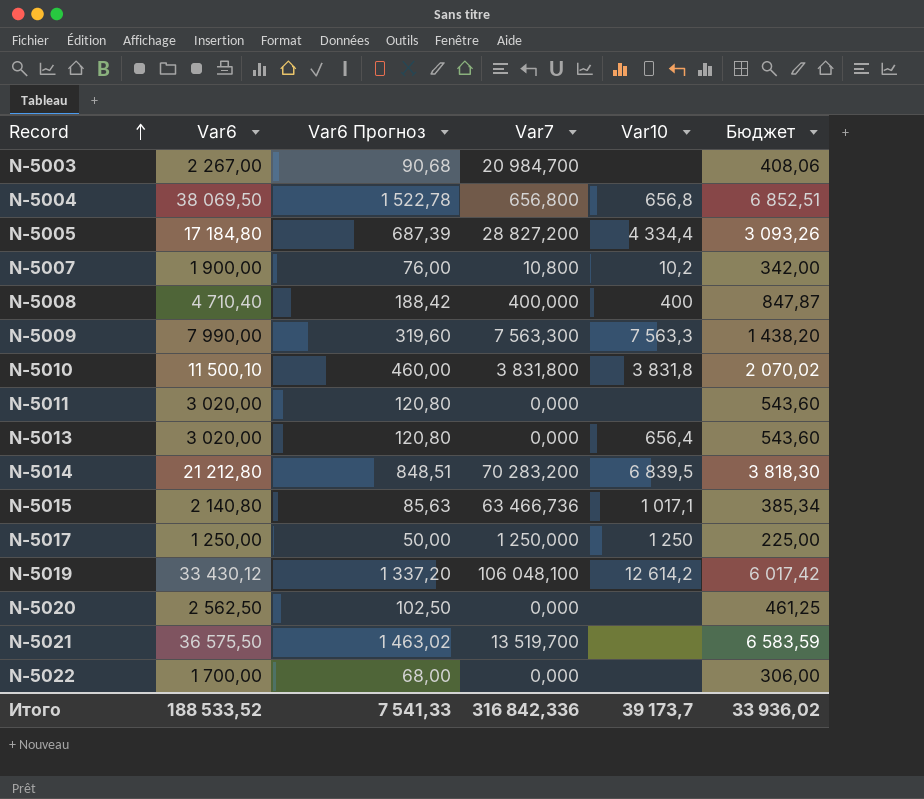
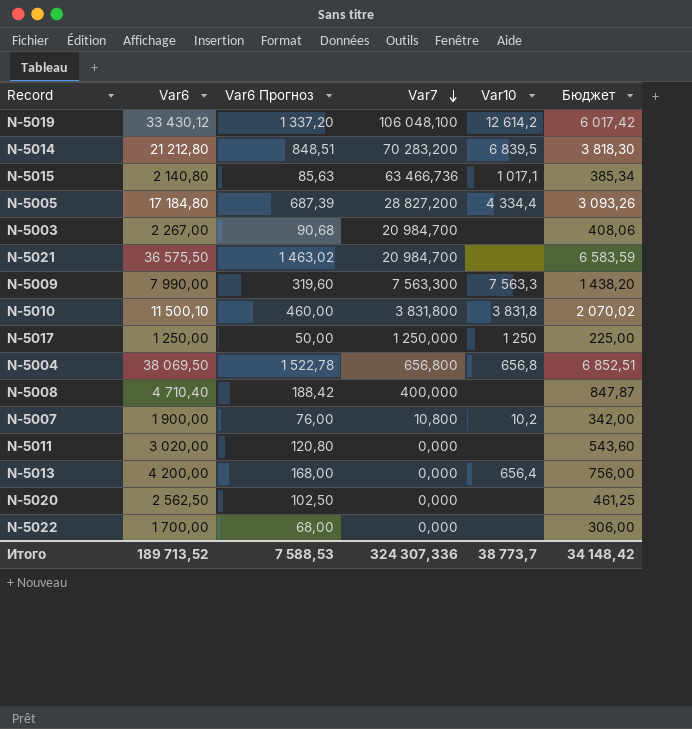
row order: Record ascending -> Var7 descending
N-5021 | Var7: 13 519,700 -> 20 984,700
N-5008 | Var10: 400 -> none
N-5013 | Var6: 3 020,00 -> 4 200,00
N-5013 | Var6 Прогноз: 120,80 -> 168,00
N-5013 | Бюджет: 543,60 -> 756,00
Итого | Var6: 188 533,52 -> 189 713,52
Итого | Var6 Прогноз: 7 541,33 -> 7 588,53
Итого | Var7: 316 842,336 -> 324 307,336
Итого | Var10: 39 173,7 -> 38 773,7
Итого | Бюджет: 33 936,02 -> 34 148,42

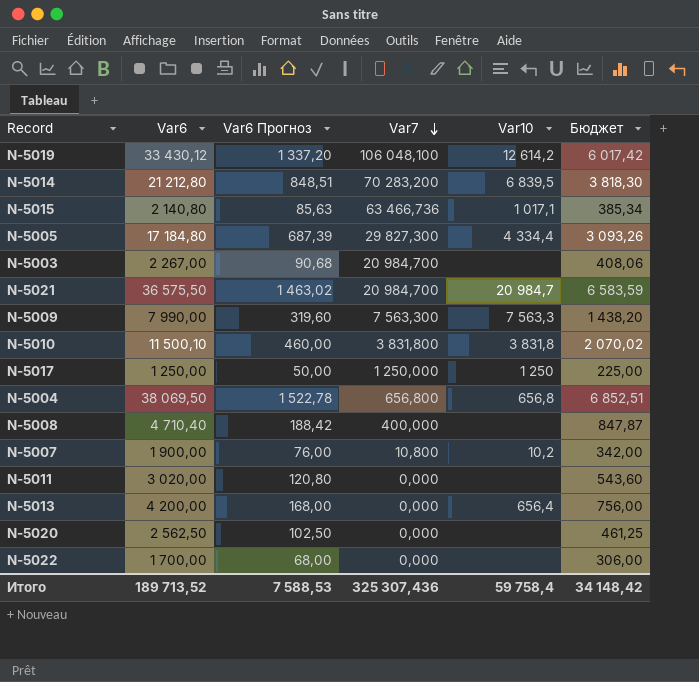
N-5005 | Var7: 28 827,200 -> 29 827,300
N-5021 | Var10: none -> 20 984,7
Итого | Var7: 324 307,336 -> 325 307,436
Итого | Var10: 38 773,7 -> 59 758,4

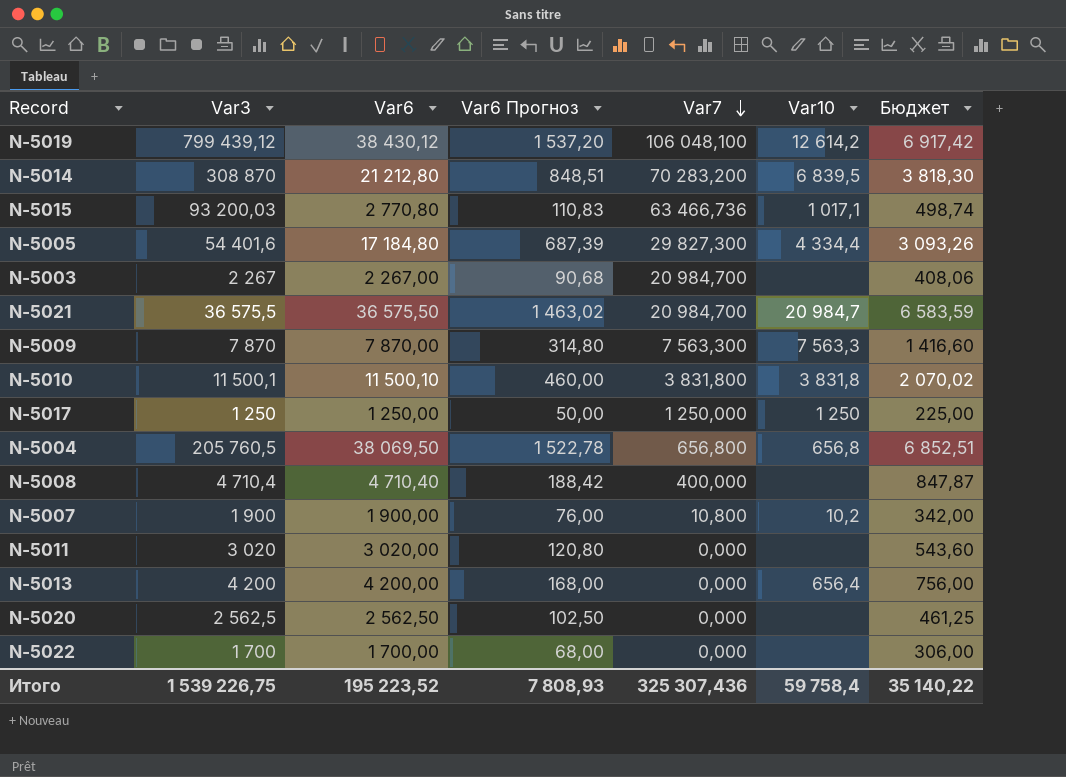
column Var3 | position: none -> 2
N-5019 | Var6: 33 430,12 -> 38 430,12
N-5019 | Var6 Прогноз: 1 337,20 -> 1 537,20
N-5019 | Бюджет: 6 017,42 -> 6 917,42
N-5015 | Var6: 2 140,80 -> 2 770,80
N-5015 | Var6 Прогноз: 85,63 -> 110,83
N-5015 | Бюджет: 385,34 -> 498,74
N-5009 | Var6: 7 990,00 -> 7 870,00
N-5009 | Var6 Прогноз: 319,60 -> 314,80
N-5009 | Бюджет: 1 438,20 -> 1 416,60
Итого | Var6: 189 713,52 -> 195 223,52
Итого | Var6 Прогноз: 7 588,53 -> 7 808,93
Итого | Бюджет: 34 148,42 -> 35 140,22

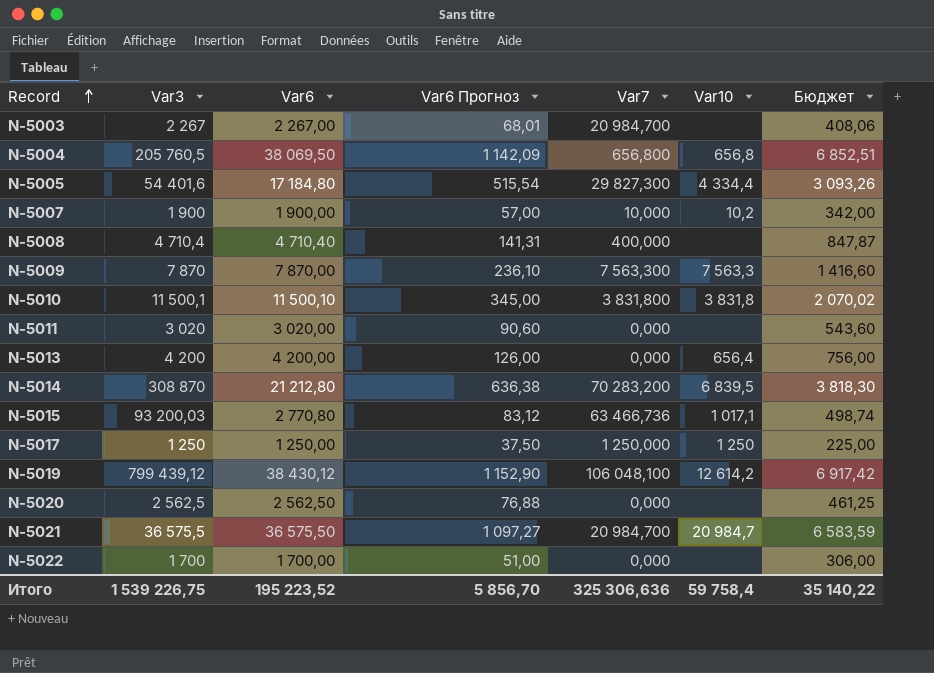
row order: Var7 descending -> Record ascending
column Var6 Прогноз | formula: [Var6] * 0,04 -> [Var6] * 0,03
N-5007 | Var7: 10,800 -> 10,000
Итого | Var6 Прогноз: 7 808,93 -> 5 856,70
Итого | Var7: 325 307,436 -> 325 306,636

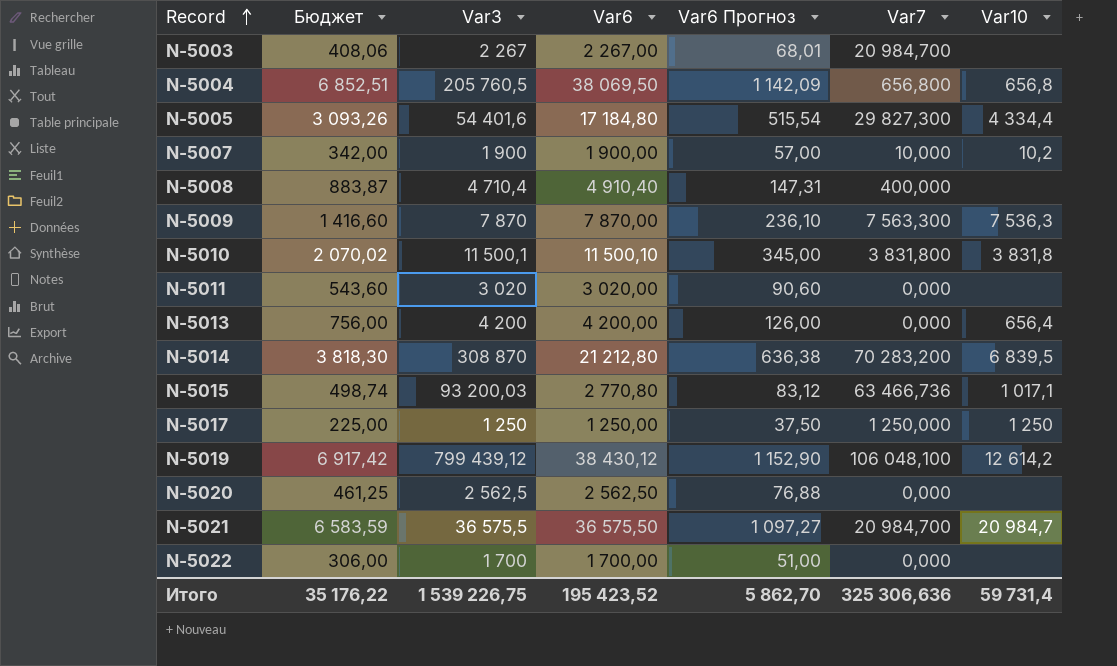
column Бюджет | position: 7 -> 2
N-5008 | Бюджет: 847,87 -> 883,87
N-5008 | Var6: 4 710,40 -> 4 910,40
N-5008 | Var6 Прогноз: 141,31 -> 147,31
N-5009 | Var10: 7 563,3 -> 7 536,3
Итого | Бюджет: 35 140,22 -> 35 176,22
Итого | Var6: 195 223,52 -> 195 423,52
Итого | Var6 Прогноз: 5 856,70 -> 5 862,70
Итого | Var10: 59 758,4 -> 59 731,4

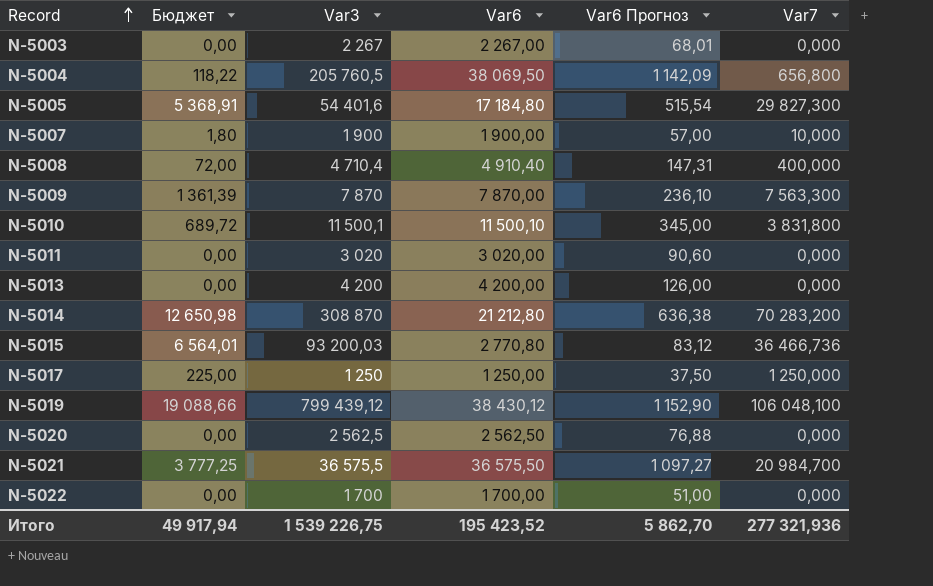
column Var10 | position: 7 -> none
column Бюджет | formula: [Var6] * 0,18 -> [Var7] * 0,18
N-5003 | Var7: 20 984,700 -> 0,000
N-5015 | Var7: 63 466,736 -> 36 466,736
Итого | Бюджет: 35 176,22 -> 49 917,94
Итого | Var7: 325 306,636 -> 277 321,936

